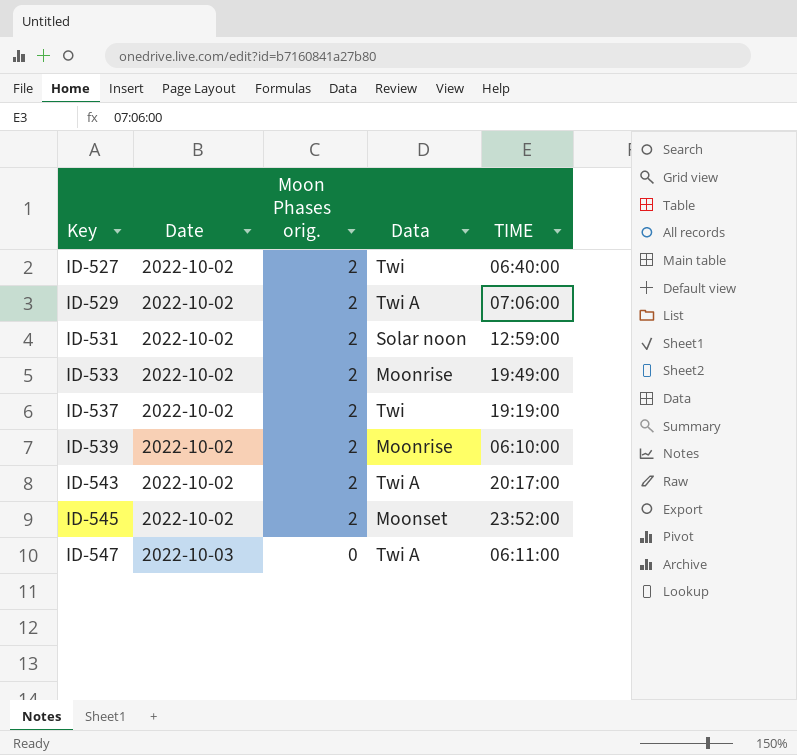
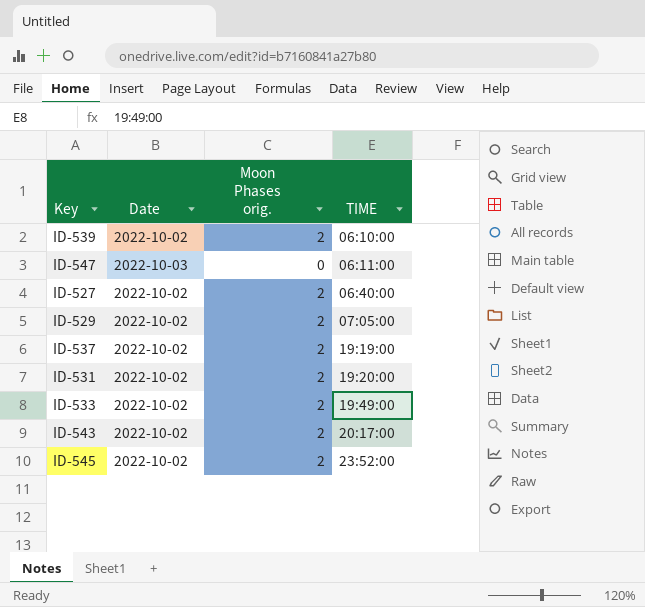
row order: Key ascending -> TIME ascending
column Data | position: 4 -> none
ID-529 | TIME: 07:06:00 -> 07:05:00
ID-531 | TIME: 12:59:00 -> 19:20:00

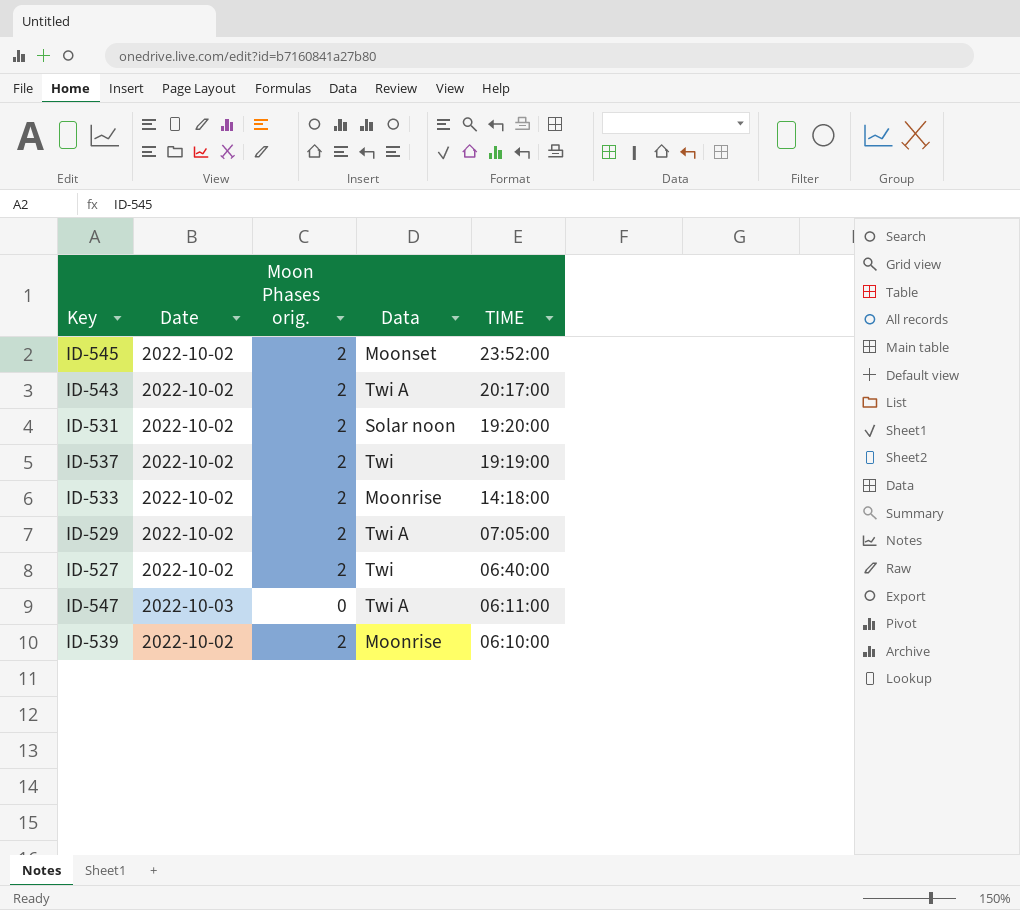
row order: TIME ascending -> TIME descending
column Data | position: none -> 4
ID-533 | TIME: 19:49:00 -> 14:18:00

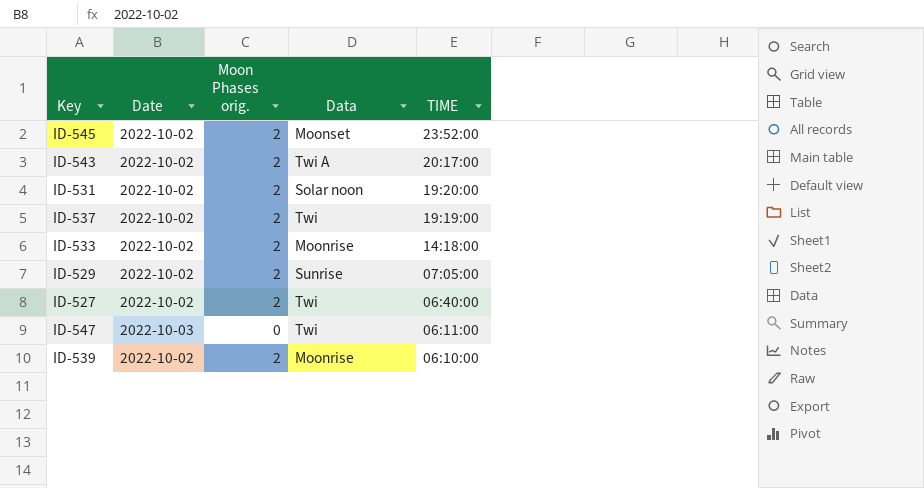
ID-529 | Data: Twi A -> Sunrise
ID-547 | Data: Twi A -> Twi

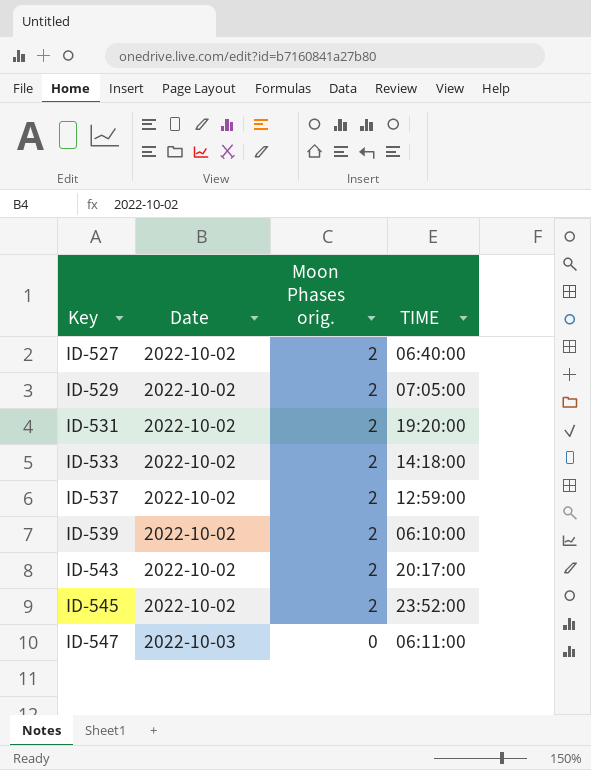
row order: TIME descending -> Key ascending
column Data | position: 4 -> none
ID-537 | TIME: 19:19:00 -> 12:59:00

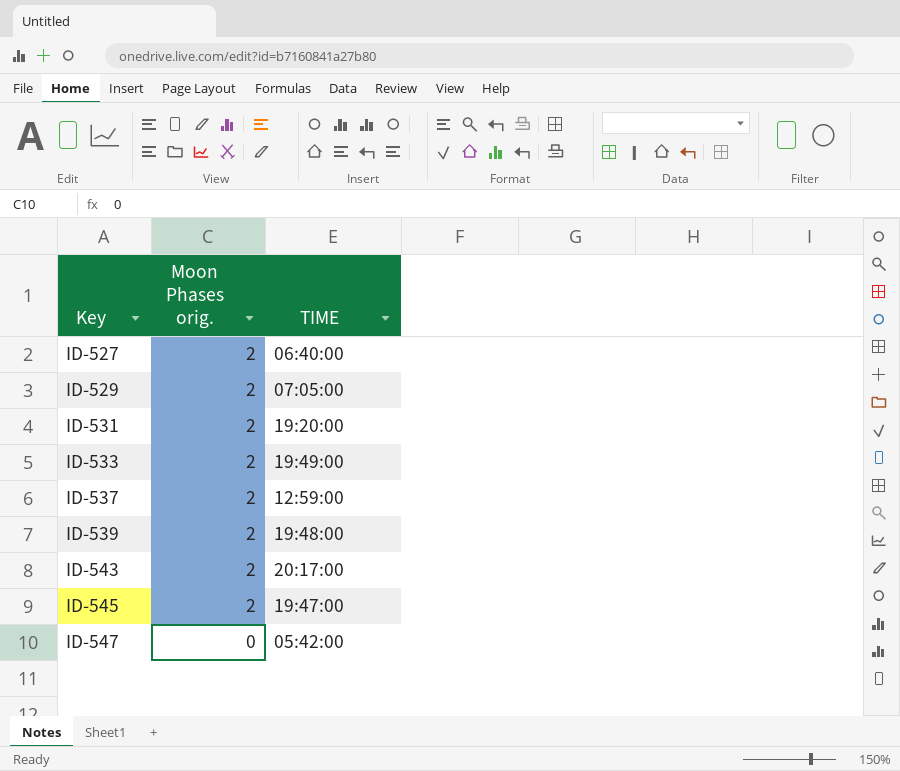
column Date | position: 2 -> none
ID-533 | TIME: 14:18:00 -> 19:49:00
ID-539 | TIME: 06:10:00 -> 19:48:00
ID-545 | TIME: 23:52:00 -> 19:47:00
ID-547 | TIME: 06:11:00 -> 05:42:00

